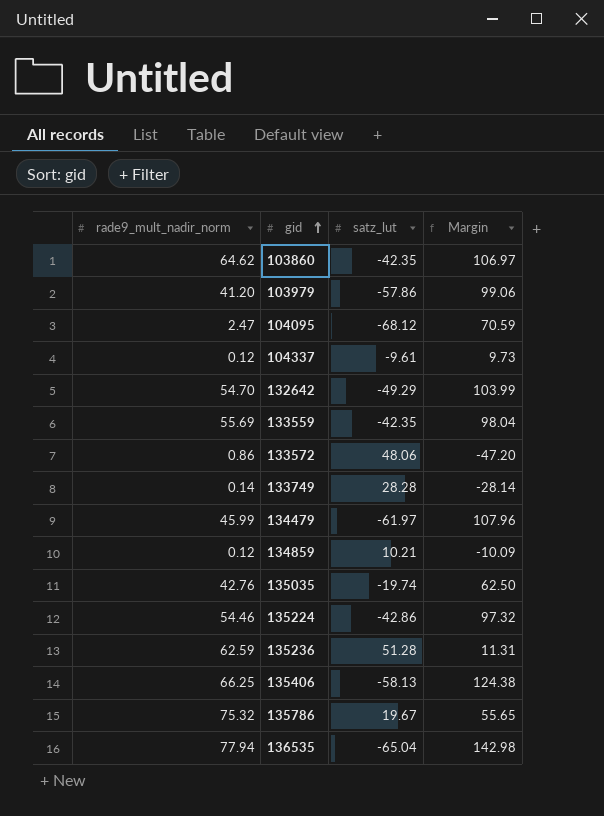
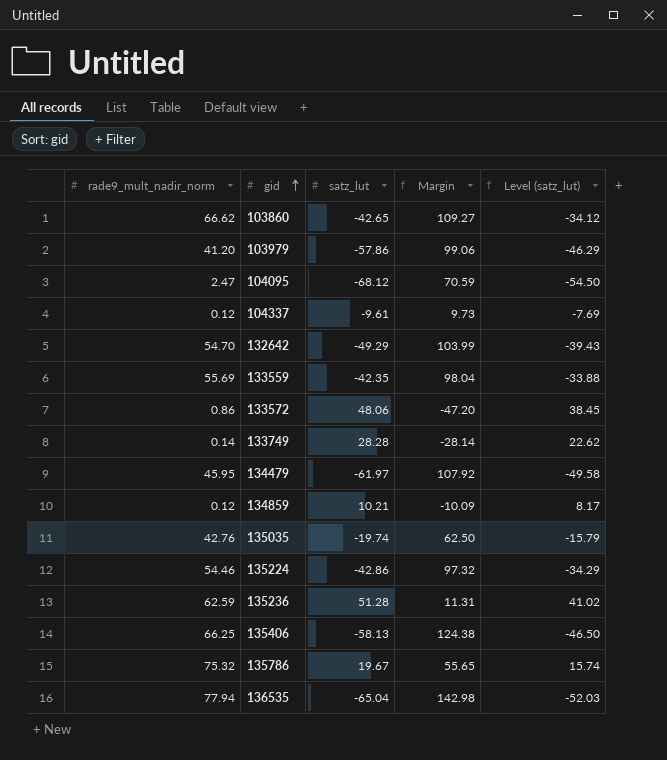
column Level (satz_lut) | formula: none -> [satz_lut] * 0.8
103860 | rade9_mult_nadir_norm: 64.62 -> 66.62
103860 | satz_lut: -42.35 -> -42.65
103860 | Margin: 106.97 -> 109.27
134479 | rade9_mult_nadir_norm: 45.99 -> 45.95
134479 | Margin: 107.96 -> 107.92

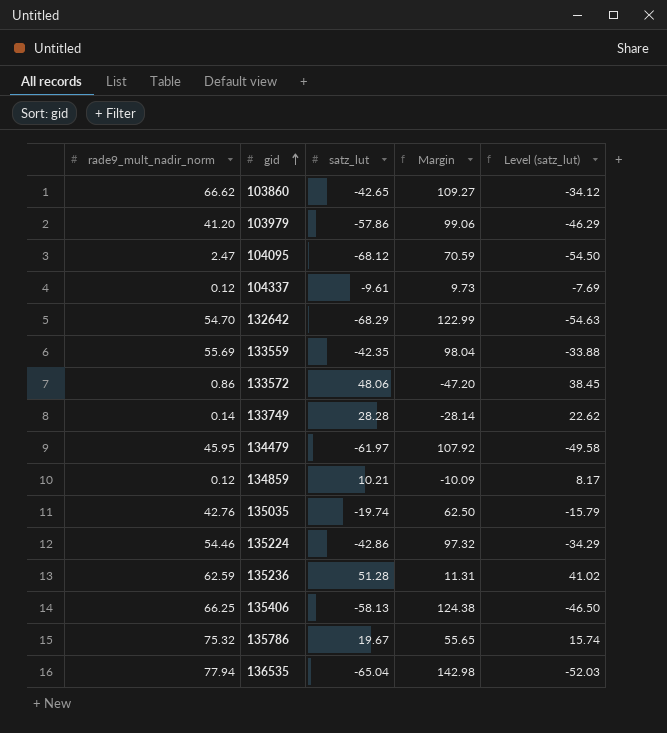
132642 | satz_lut: -49.29 -> -68.29
132642 | Margin: 103.99 -> 122.99
132642 | Level (satz_lut): -39.43 -> -54.63

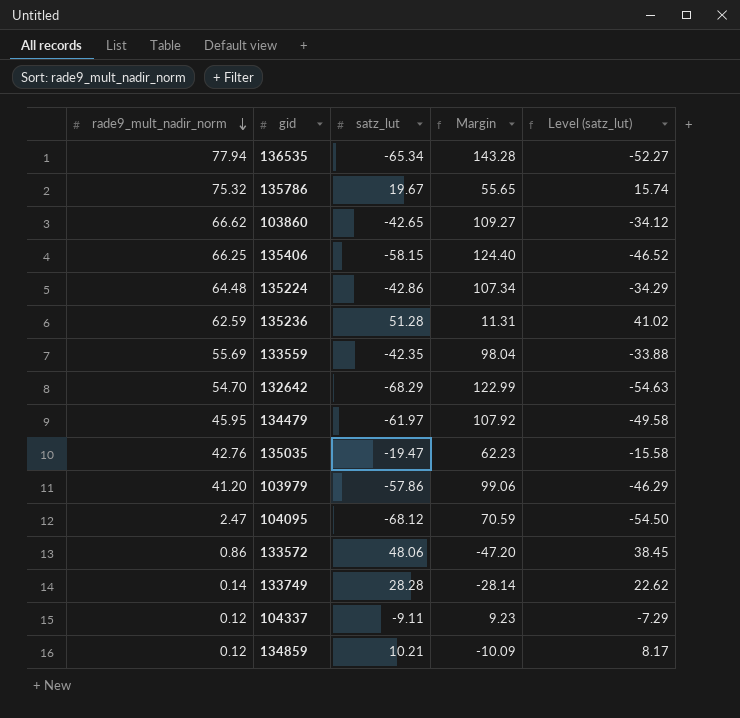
row order: gid ascending -> rade9_mult_nadir_norm descending
136535 | satz_lut: -65.04 -> -65.34
136535 | Margin: 142.98 -> 143.28
136535 | Level (satz_lut): -52.03 -> -52.27
135406 | satz_lut: -58.13 -> -58.15
135406 | Margin: 124.38 -> 124.40
135406 | Level (satz_lut): -46.50 -> -46.52
135224 | rade9_mult_nadir_norm: 54.46 -> 64.48
135224 | Margin: 97.32 -> 107.34
135035 | satz_lut: -19.74 -> -19.47
135035 | Margin: 62.50 -> 62.23
135035 | Level (satz_lut): -15.79 -> -15.58
104337 | satz_lut: -9.61 -> -9.11
104337 | Margin: 9.73 -> 9.23
104337 | Level (satz_lut): -7.69 -> -7.29

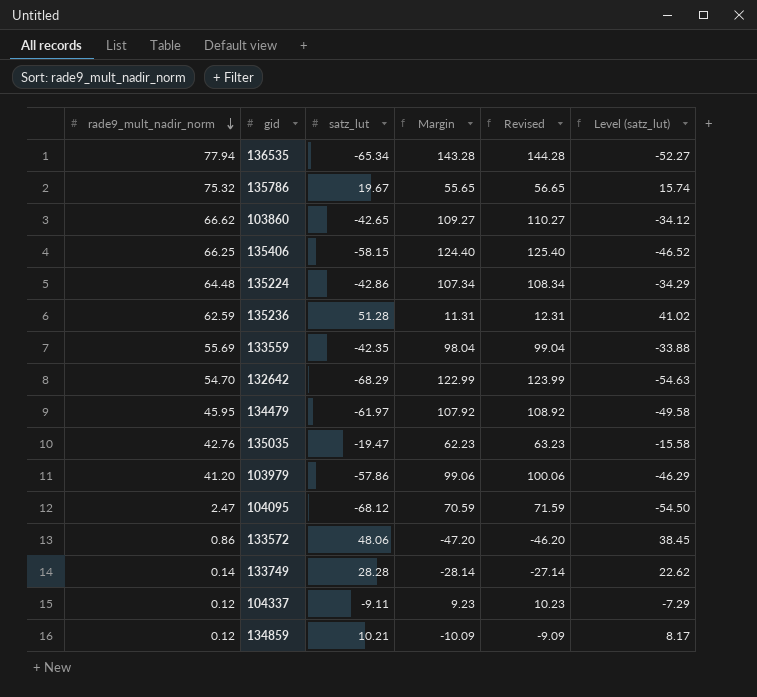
column Revised | formula: none -> [Margin] + 1

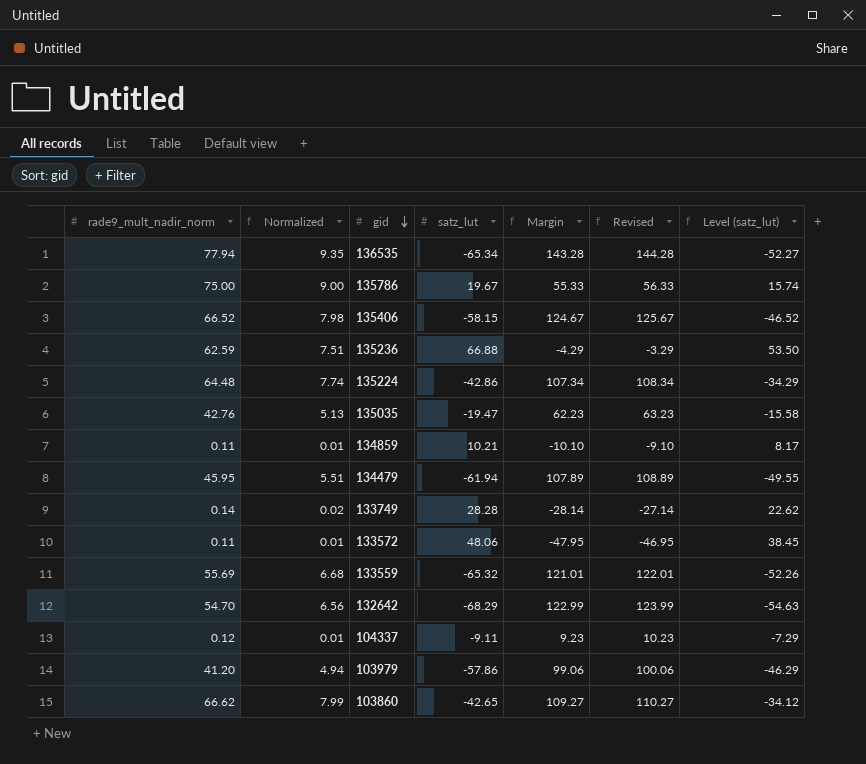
row order: rade9_mult_nadir_norm descending -> gid descending
column Normalized | formula: none -> [rade9_mult_nadir_norm] * 0.12
row 104095: 2.47 | -68.12 | 70.59 | 71.59 | -54.50 -> none
135786 | rade9_mult_nadir_norm: 75.32 -> 75.00
135786 | Margin: 55.65 -> 55.33
135786 | Revised: 56.65 -> 56.33
135406 | rade9_mult_nadir_norm: 66.25 -> 66.52
135406 | Margin: 124.40 -> 124.67
135406 | Revised: 125.40 -> 125.67
135236 | satz_lut: 51.28 -> 66.88
135236 | Margin: 11.31 -> -4.29
135236 | Revised: 12.31 -> -3.29
135236 | Level (satz_lut): 41.02 -> 53.50
134859 | rade9_mult_nadir_norm: 0.12 -> 0.11
134859 | Margin: -10.09 -> -10.10
134859 | Revised: -9.09 -> -9.10
134479 | satz_lut: -61.97 -> -61.94
134479 | Margin: 107.92 -> 107.89
134479 | Revised: 108.92 -> 108.89
134479 | Level (satz_lut): -49.58 -> -49.55
133572 | rade9_mult_nadir_norm: 0.86 -> 0.11
133572 | Margin: -47.20 -> -47.95
133572 | Revised: -46.20 -> -46.95
133559 | satz_lut: -42.35 -> -65.32
133559 | Margin: 98.04 -> 121.01
133559 | Revised: 99.04 -> 122.01
133559 | Level (satz_lut): -33.88 -> -52.26

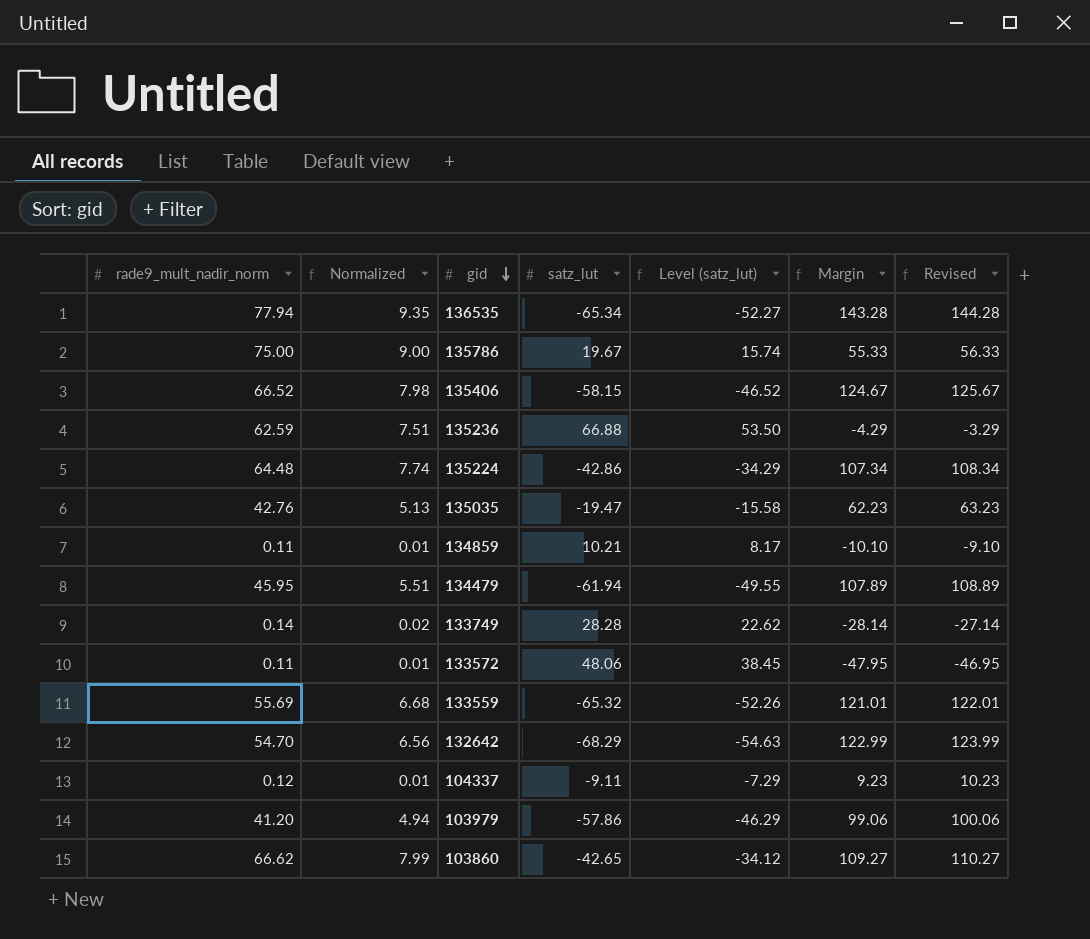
column Level (satz_lut) | position: 7 -> 5

